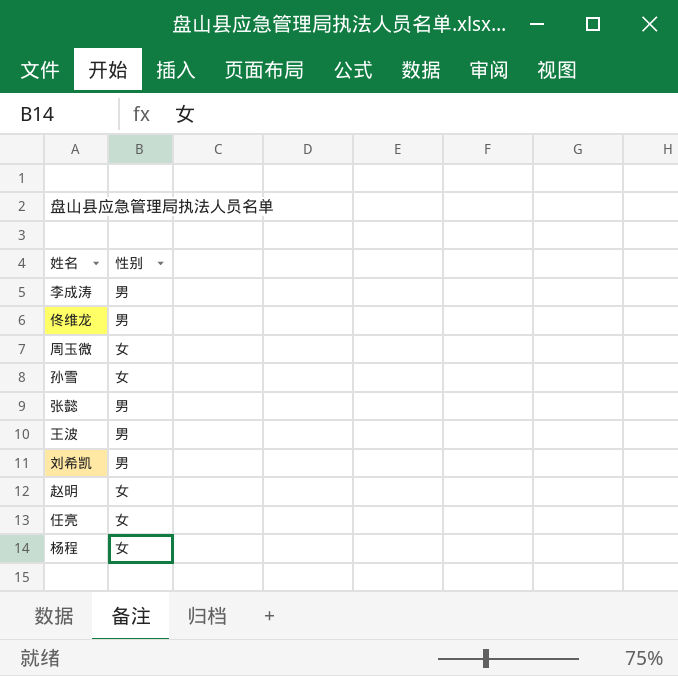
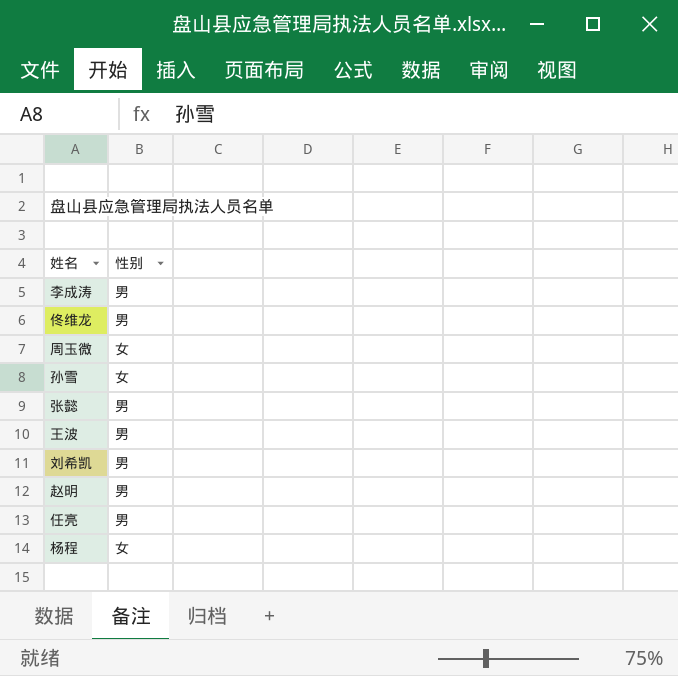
赵明 | 性别: 女 -> 男
任亮 | 性别: 女 -> 男

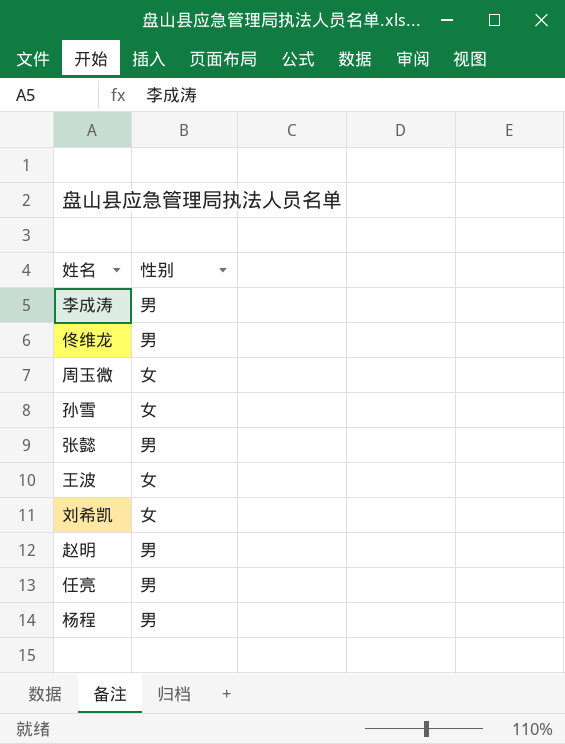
王波 | 性别: 男 -> 女
刘希凯 | 性别: 男 -> 女
杨程 | 性别: 女 -> 男

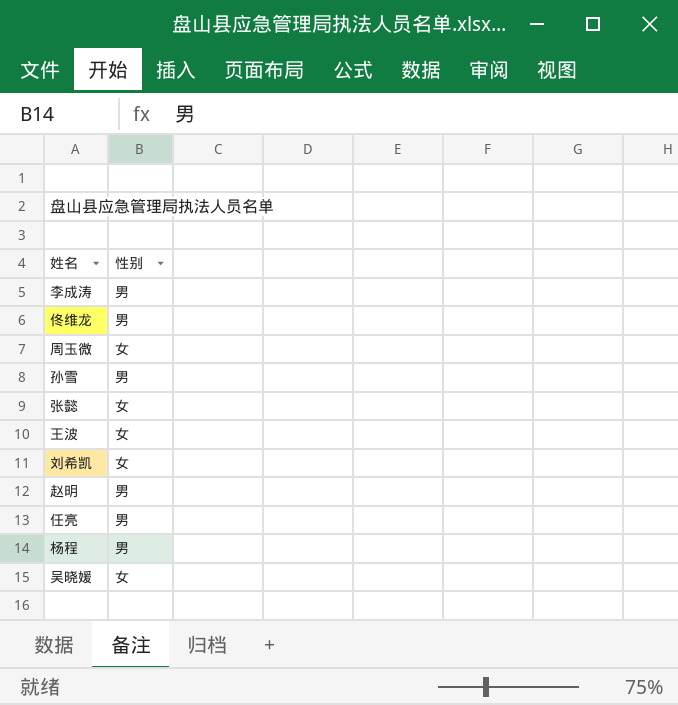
孙雪 | 性别: 女 -> 男
张懿 | 性别: 男 -> 女
row 吴晓媛: none -> 女

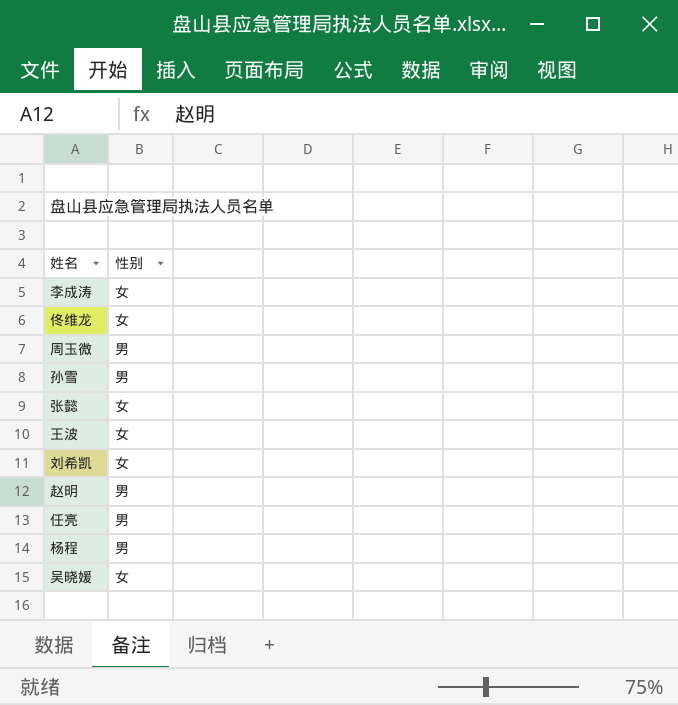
李成涛 | 性别: 男 -> 女
佟维龙 | 性别: 男 -> 女
周玉微 | 性别: 女 -> 男

